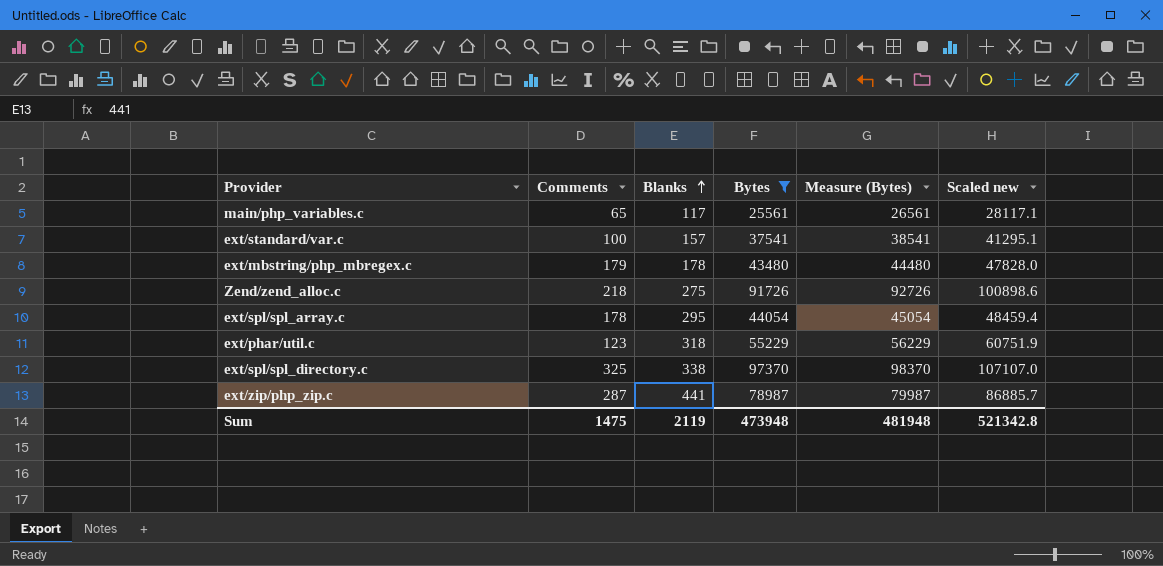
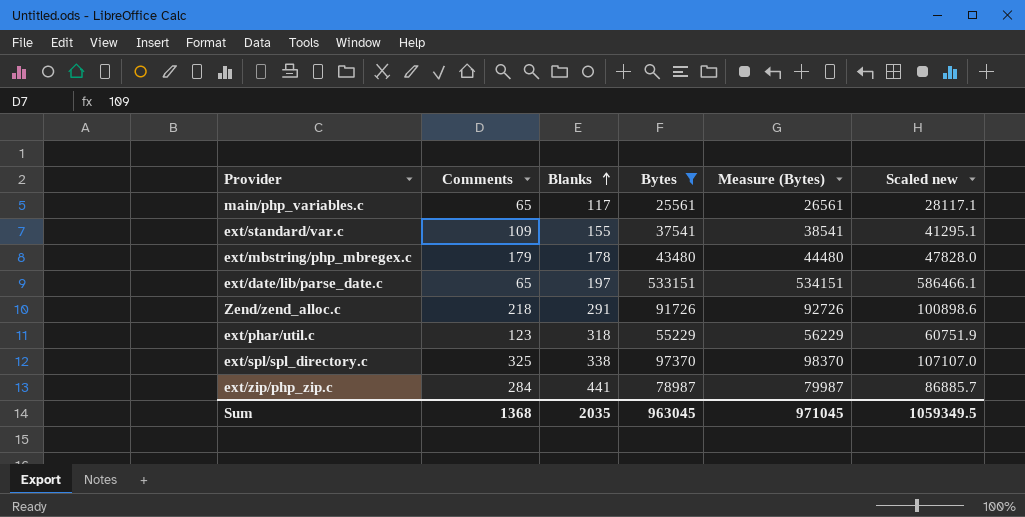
row ext/spl/spl_array.c: 178 | 295 | 44054 | 45054 | 48459.4 -> none
ext/standard/var.c | Comments: 100 -> 109
ext/standard/var.c | Blanks: 157 -> 155
row ext/date/lib/parse_date.c: none -> 65 | 197 | 533151 | 534151 | 586466.1
Zend/zend_alloc.c | Blanks: 275 -> 291
ext/zip/php_zip.c | Comments: 287 -> 284
Sum | Comments: 1475 -> 1368
Sum | Blanks: 2119 -> 2035
Sum | Bytes: 473948 -> 963045
Sum | Measure (Bytes): 481948 -> 971045
Sum | Scaled new: 521342.8 -> 1059349.5

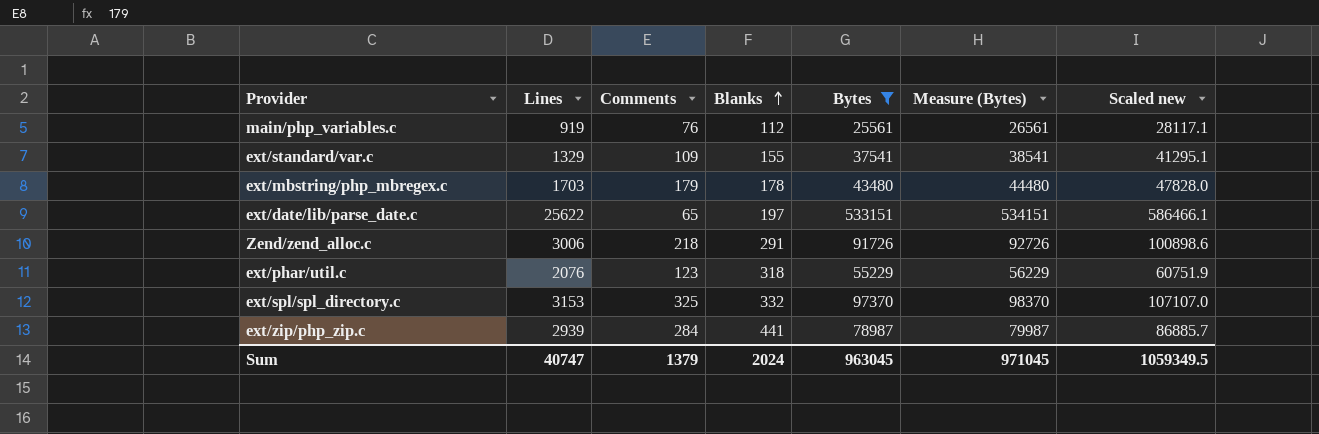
column Lines | position: none -> 2
main/php_variables.c | Comments: 65 -> 76
main/php_variables.c | Blanks: 117 -> 112
ext/spl/spl_directory.c | Blanks: 338 -> 332
Sum | Comments: 1368 -> 1379
Sum | Blanks: 2035 -> 2024

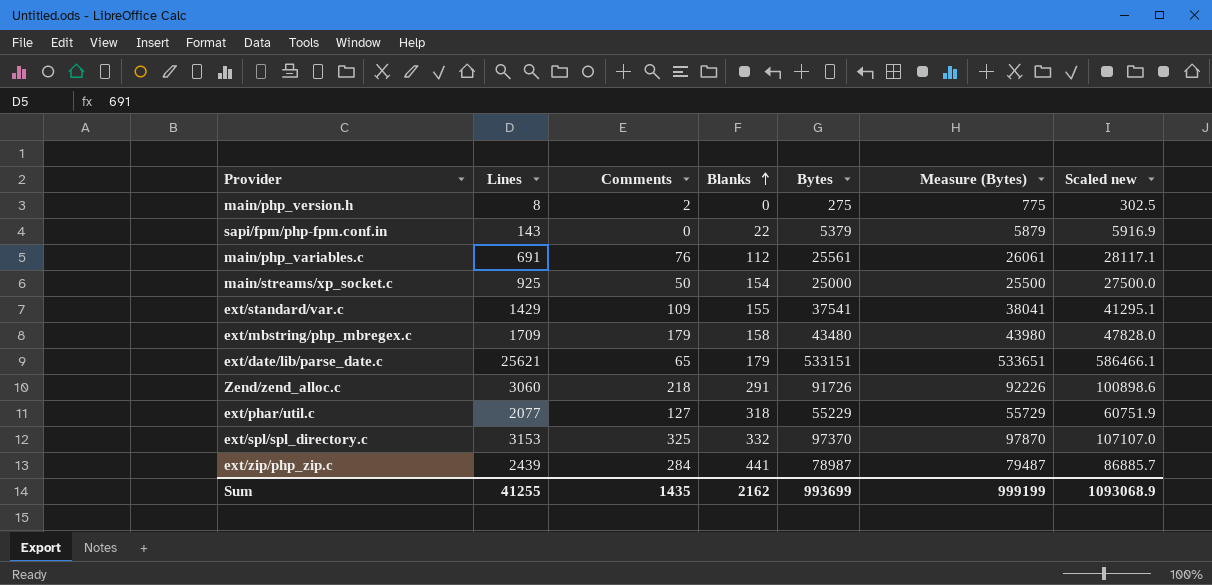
filter: Bytes >= 25561 -> none
column Measure (Bytes) | formula: [Bytes] + 1000 -> [Bytes] + 500
main/php_variables.c | Lines: 919 -> 691
ext/standard/var.c | Lines: 1329 -> 1429
ext/mbstring/php_mbregex.c | Lines: 1703 -> 1709
ext/mbstring/php_mbregex.c | Blanks: 178 -> 158
ext/date/lib/parse_date.c | Lines: 25622 -> 25621
ext/date/lib/parse_date.c | Blanks: 197 -> 179
Zend/zend_alloc.c | Lines: 3006 -> 3060
ext/phar/util.c | Lines: 2076 -> 2077
ext/phar/util.c | Comments: 123 -> 127
ext/zip/php_zip.c | Lines: 2939 -> 2439
Sum | Lines: 40747 -> 41255
Sum | Comments: 1379 -> 1435
Sum | Blanks: 2024 -> 2162
Sum | Bytes: 963045 -> 993699
Sum | Measure (Bytes): 971045 -> 999199
Sum | Scaled new: 1059349.5 -> 1093068.9

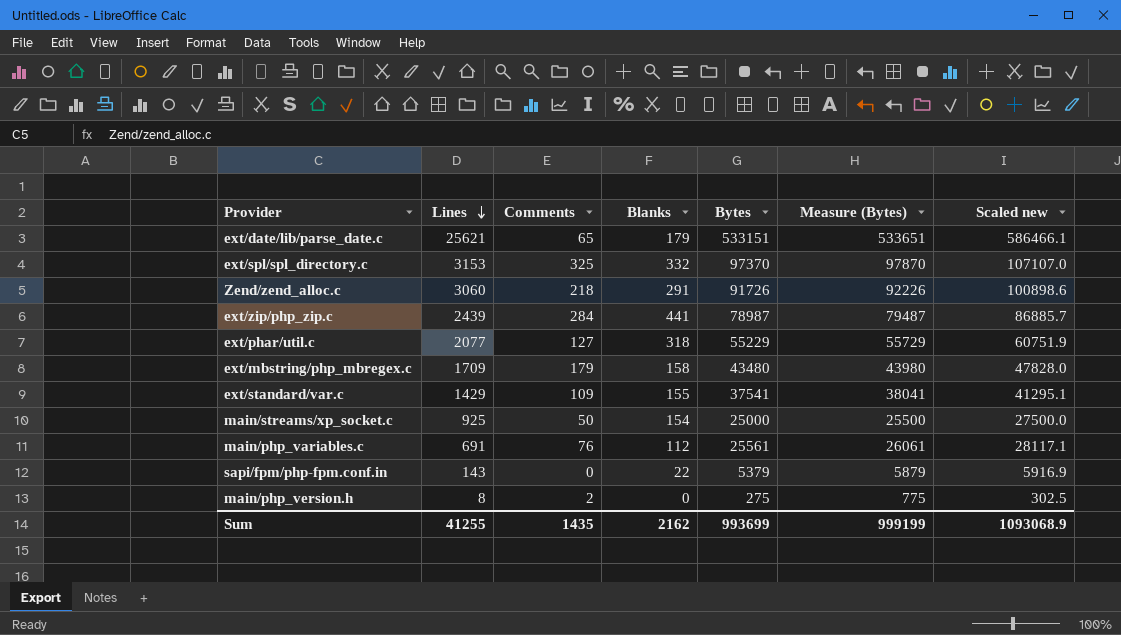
row order: Blanks ascending -> Lines descending

